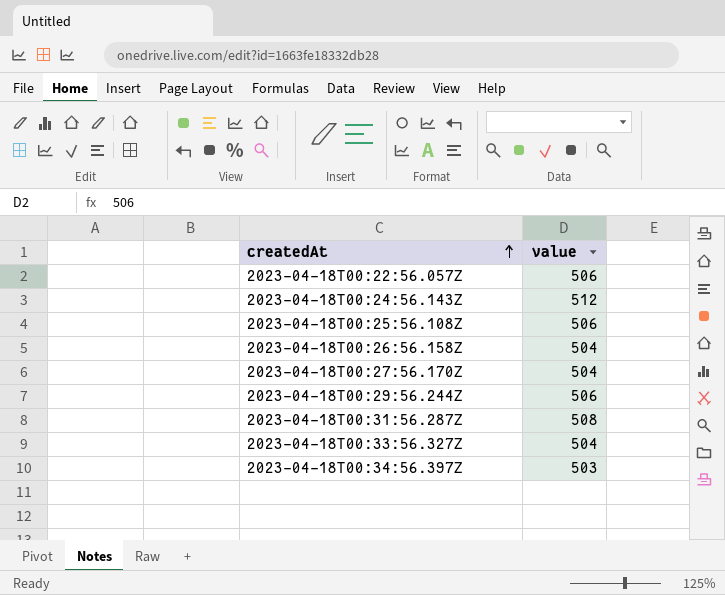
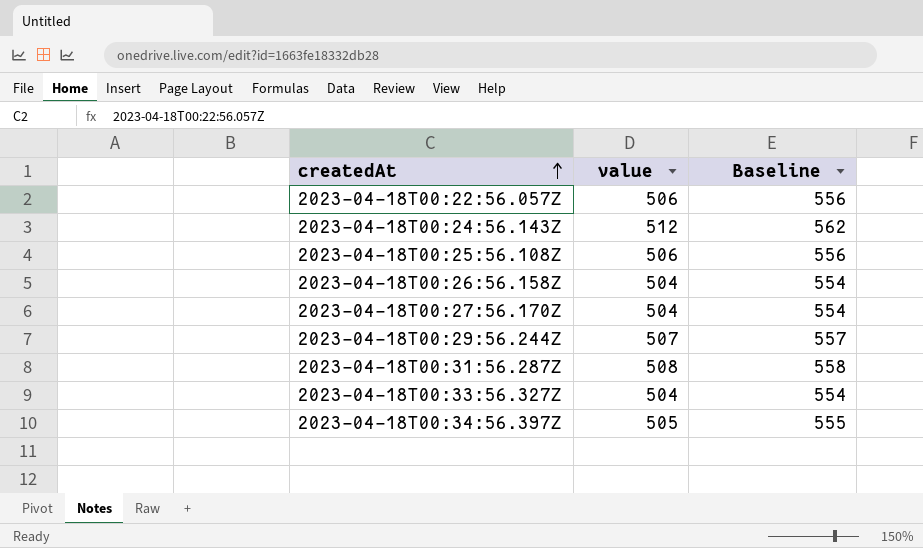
column Baseline | formula: none -> [value] + 50
2023-04-18T00:29:56.244Z | value: 506 -> 507
2023-04-18T00:34:56.397Z | value: 503 -> 505

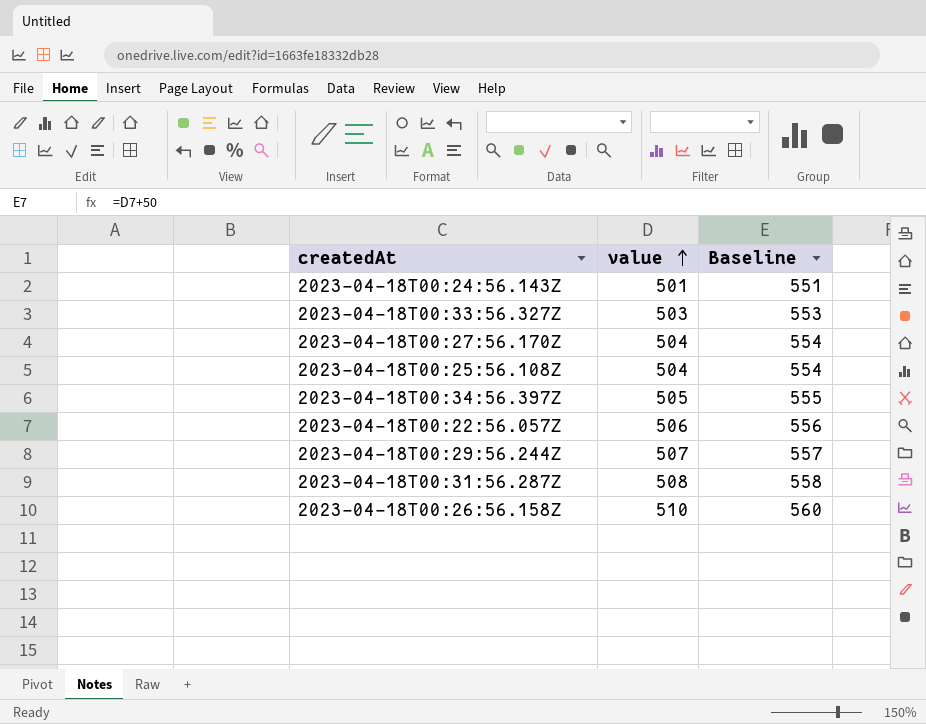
row order: createdAt ascending -> value ascending
2023-04-18T00:24:56.143Z | value: 512 -> 501
2023-04-18T00:24:56.143Z | Baseline: 562 -> 551
2023-04-18T00:33:56.327Z | value: 504 -> 503
2023-04-18T00:33:56.327Z | Baseline: 554 -> 553
2023-04-18T00:25:56.108Z | value: 506 -> 504
2023-04-18T00:25:56.108Z | Baseline: 556 -> 554
2023-04-18T00:26:56.158Z | value: 504 -> 510
2023-04-18T00:26:56.158Z | Baseline: 554 -> 560

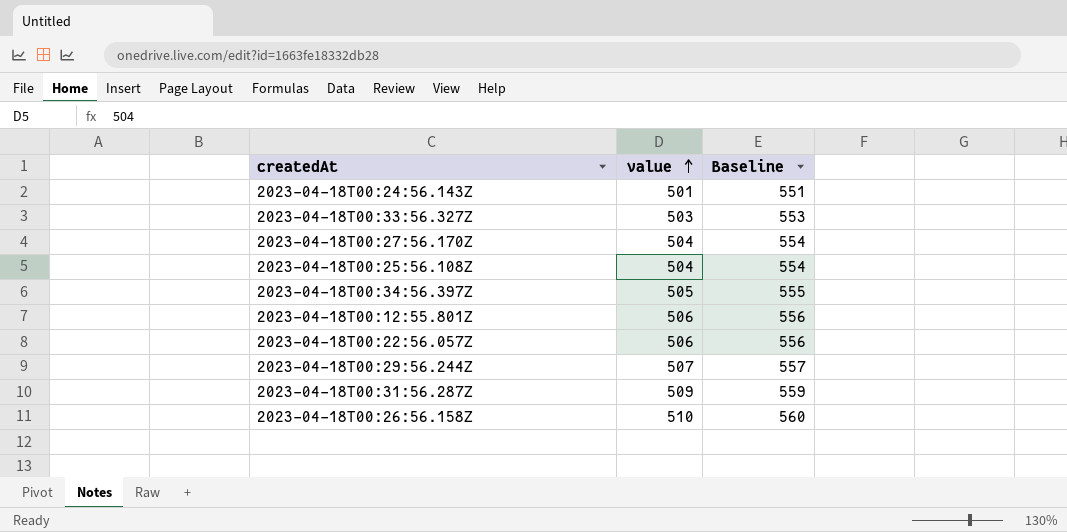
row 2023-04-18T00:12:55.801Z: none -> 506 | 556
2023-04-18T00:31:56.287Z | value: 508 -> 509
2023-04-18T00:31:56.287Z | Baseline: 558 -> 559

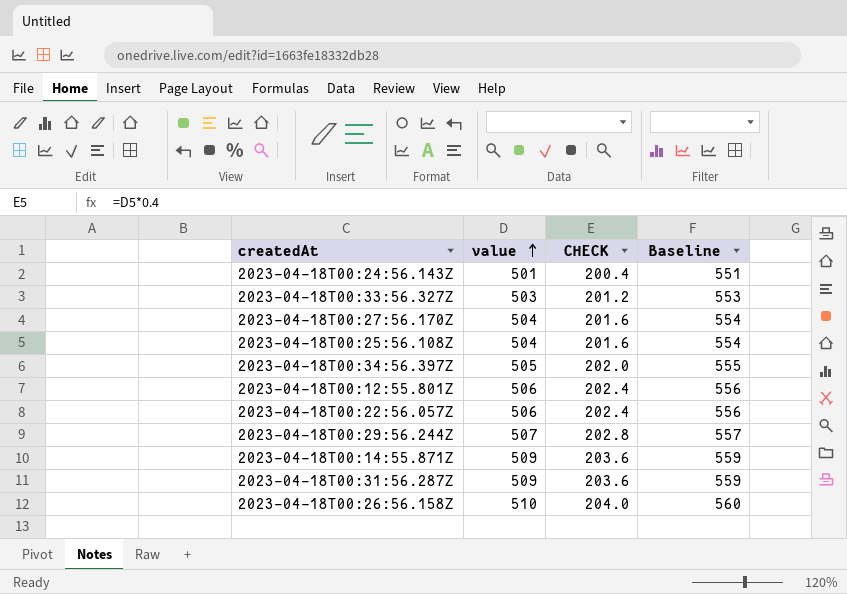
column CHECK | formula: none -> [value] * 0.4
row 2023-04-18T00:14:55.871Z: none -> 509 | 203.6 | 559

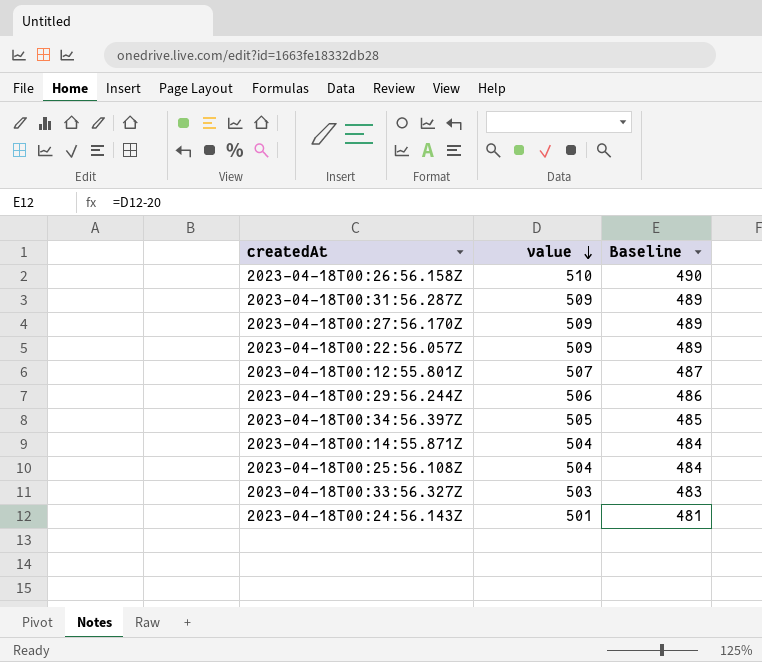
row order: value ascending -> value descending
column CHECK | formula: [value] * 0.4 -> none
column Baseline | formula: [value] + 50 -> [value] - 20
2023-04-18T00:27:56.170Z | value: 504 -> 509
2023-04-18T00:22:56.057Z | value: 506 -> 509
2023-04-18T00:12:55.801Z | value: 506 -> 507
2023-04-18T00:29:56.244Z | value: 507 -> 506
2023-04-18T00:14:55.871Z | value: 509 -> 504

